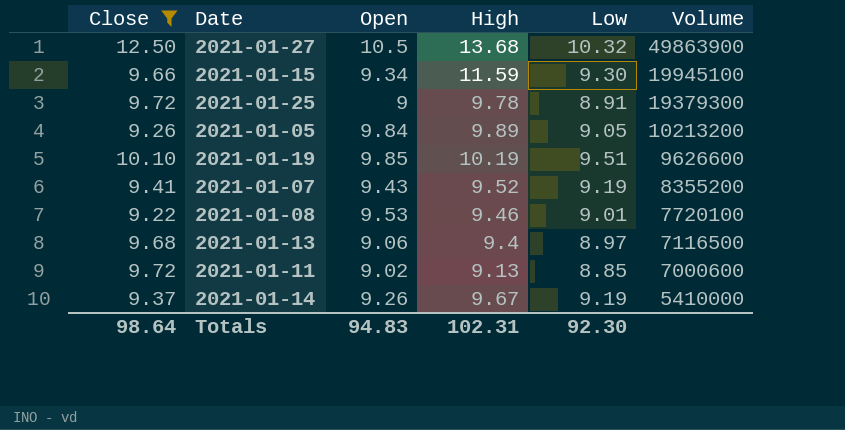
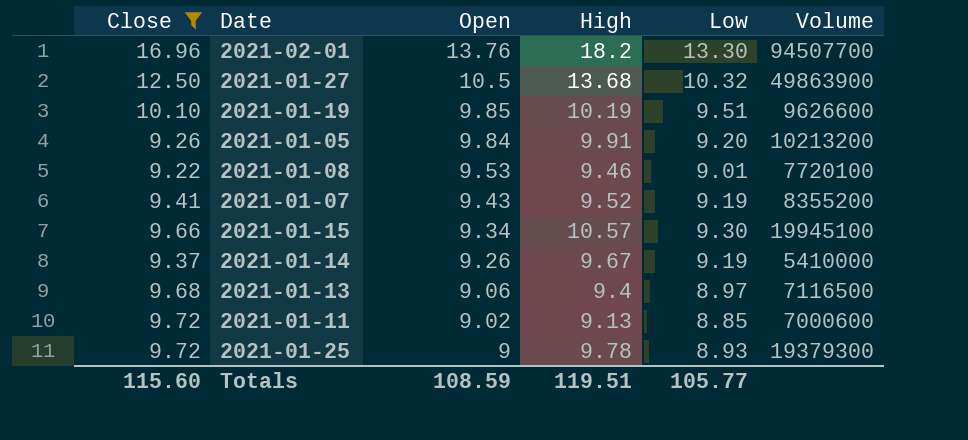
row order: Volume descending -> Open descending
row 2021-02-01: none -> 16.96 | 13.76 | 18.2 | 13.30 | 94507700
2021-01-05 | High: 9.89 -> 9.91
2021-01-05 | Low: 9.05 -> 9.20
2021-01-15 | High: 11.59 -> 10.57
2021-01-25 | Low: 8.91 -> 8.93
Totals | Close: 98.64 -> 115.60
Totals | Open: 94.83 -> 108.59
Totals | High: 102.31 -> 119.51
Totals | Low: 92.30 -> 105.77

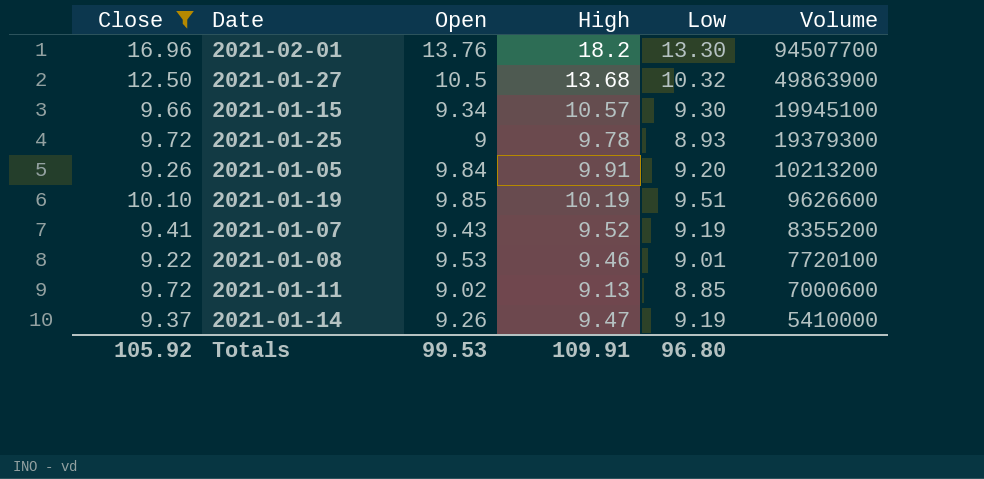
row order: Open descending -> Volume descending
row 2021-01-13: 9.68 | 9.06 | 9.4 | 8.97 | 7116500 -> none
2021-01-14 | High: 9.67 -> 9.47
Totals | Close: 115.60 -> 105.92
Totals | Open: 108.59 -> 99.53
Totals | High: 119.51 -> 109.91
Totals | Low: 105.77 -> 96.80

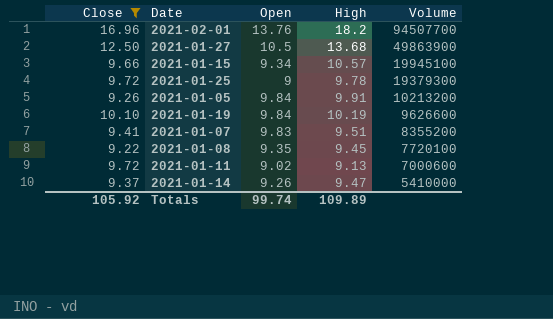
column Low | position: 5 -> none
2021-01-19 | Open: 9.85 -> 9.84
2021-01-07 | Open: 9.43 -> 9.83
2021-01-07 | High: 9.52 -> 9.51
2021-01-08 | Open: 9.53 -> 9.35
2021-01-08 | High: 9.46 -> 9.45
Totals | Open: 99.53 -> 99.74
Totals | High: 109.91 -> 109.89

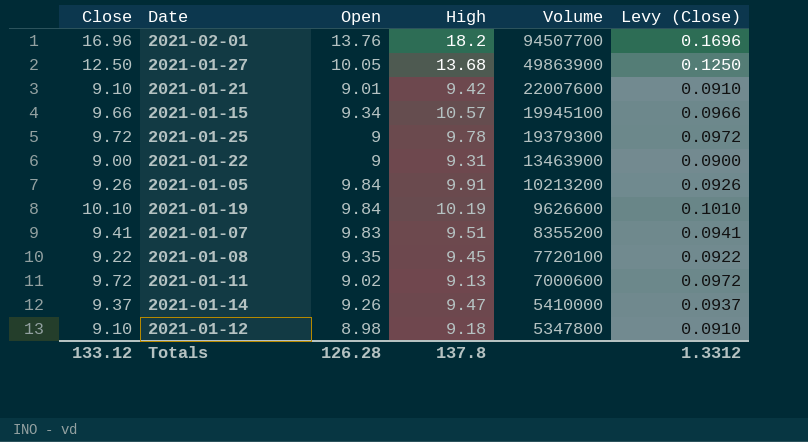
filter: Close >= 9.22 -> none
column Levy (Close) | formula: none -> [Close] * 0.01
2021-01-27 | Open: 10.5 -> 10.05
Totals | Close: 105.92 -> 133.12
Totals | Open: 99.74 -> 126.28
Totals | High: 109.89 -> 137.8

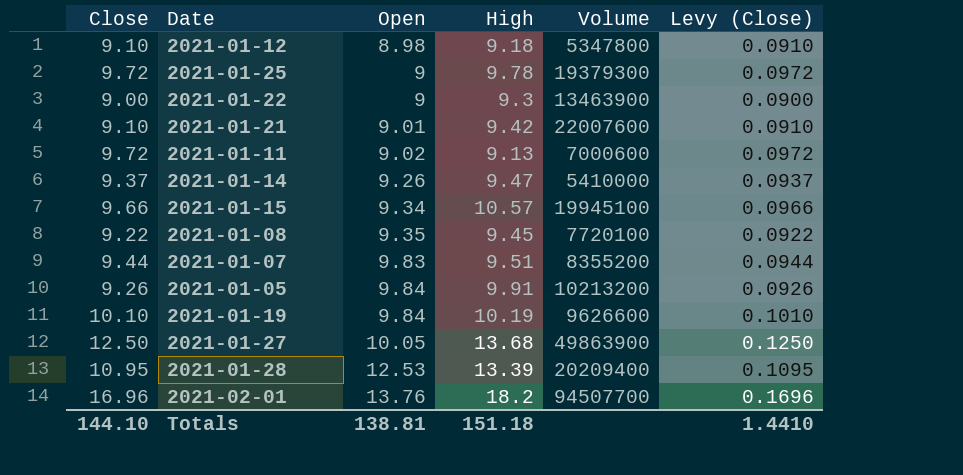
row order: Volume descending -> Open ascending
2021-01-22 | High: 9.31 -> 9.3
2021-01-07 | Close: 9.41 -> 9.44
2021-01-07 | Levy (Close): 0.0941 -> 0.0944
row 2021-01-28: none -> 10.95 | 12.53 | 13.39 | 20209400 | 0.1095
Totals | Close: 133.12 -> 144.10
Totals | Open: 126.28 -> 138.81
Totals | High: 137.8 -> 151.18
Totals | Levy (Close): 1.3312 -> 1.4410

